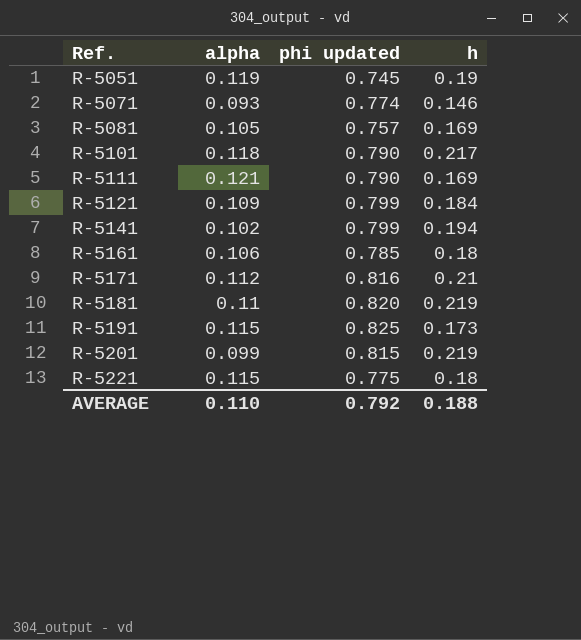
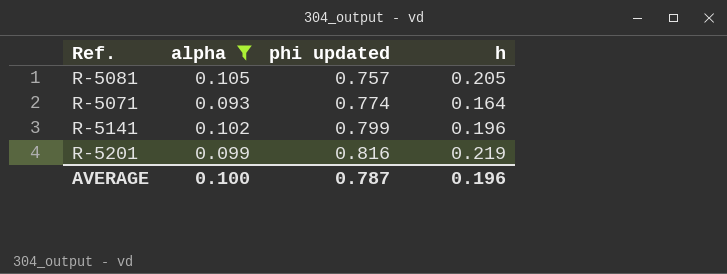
filter: none -> alpha <= 0.105
row order: Ref. ascending -> phi updated ascending
R-5081 | h: 0.169 -> 0.205
R-5071 | h: 0.146 -> 0.164
R-5141 | h: 0.194 -> 0.196
R-5201 | phi updated: 0.815 -> 0.816
AVERAGE | alpha: 0.110 -> 0.100
AVERAGE | phi updated: 0.792 -> 0.787
AVERAGE | h: 0.188 -> 0.196

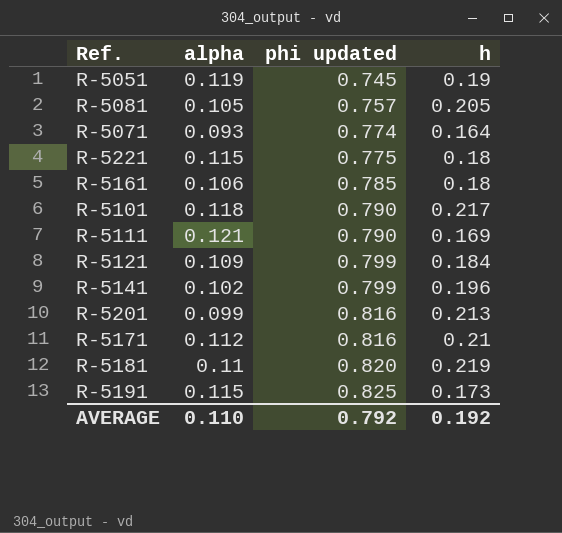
filter: alpha <= 0.105 -> none
R-5201 | h: 0.219 -> 0.213
AVERAGE | alpha: 0.100 -> 0.110
AVERAGE | phi updated: 0.787 -> 0.792
AVERAGE | h: 0.196 -> 0.192

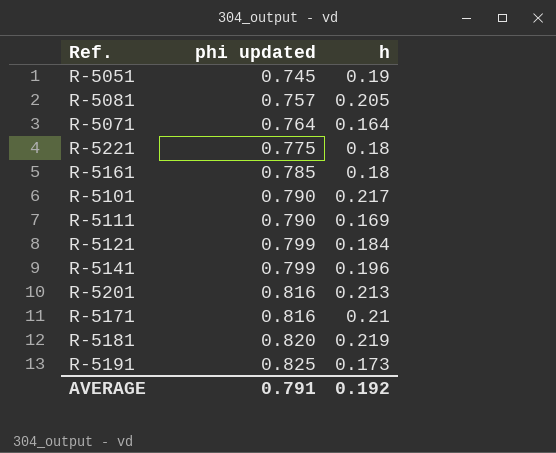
column alpha | position: 2 -> none
R-5071 | phi updated: 0.774 -> 0.764
AVERAGE | phi updated: 0.792 -> 0.791

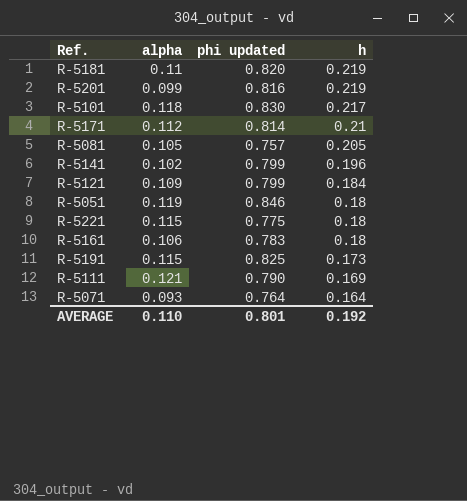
row order: phi updated ascending -> h descending
column alpha | position: none -> 2
R-5201 | h: 0.213 -> 0.219
R-5101 | phi updated: 0.790 -> 0.830
R-5171 | phi updated: 0.816 -> 0.814
R-5051 | phi updated: 0.745 -> 0.846
R-5051 | h: 0.19 -> 0.18
R-5161 | phi updated: 0.785 -> 0.783
AVERAGE | phi updated: 0.791 -> 0.801

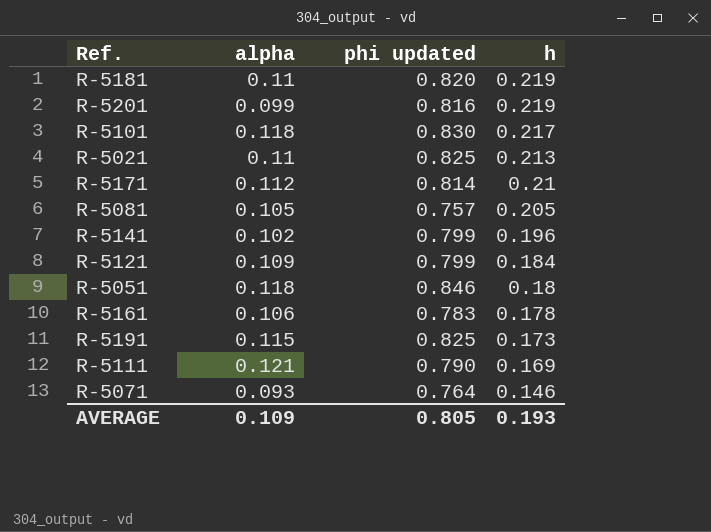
row R-5221: 0.115 | 0.775 | 0.18 -> none
row R-5021: none -> 0.11 | 0.825 | 0.213
R-5051 | alpha: 0.119 -> 0.118
R-5161 | h: 0.18 -> 0.178
R-5071 | h: 0.164 -> 0.146
AVERAGE | alpha: 0.110 -> 0.109
AVERAGE | phi updated: 0.801 -> 0.805
AVERAGE | h: 0.192 -> 0.193

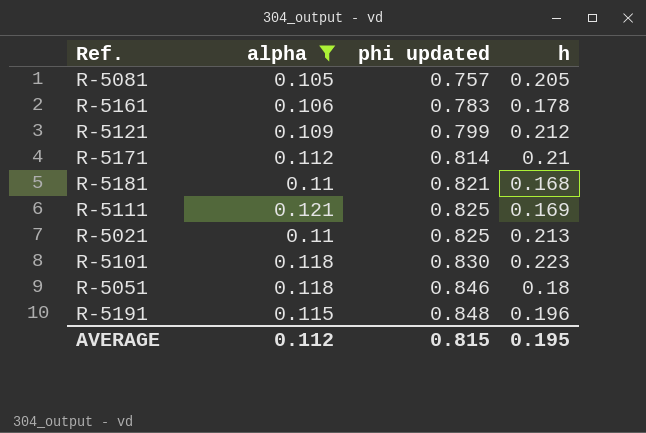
filter: none -> alpha >= 0.105
row order: h descending -> phi updated ascending
R-5121 | h: 0.184 -> 0.212
R-5181 | phi updated: 0.820 -> 0.821
R-5181 | h: 0.219 -> 0.168
R-5111 | phi updated: 0.790 -> 0.825
R-5101 | h: 0.217 -> 0.223
R-5191 | phi updated: 0.825 -> 0.848
R-5191 | h: 0.173 -> 0.196
AVERAGE | alpha: 0.109 -> 0.112
AVERAGE | phi updated: 0.805 -> 0.815
AVERAGE | h: 0.193 -> 0.195

